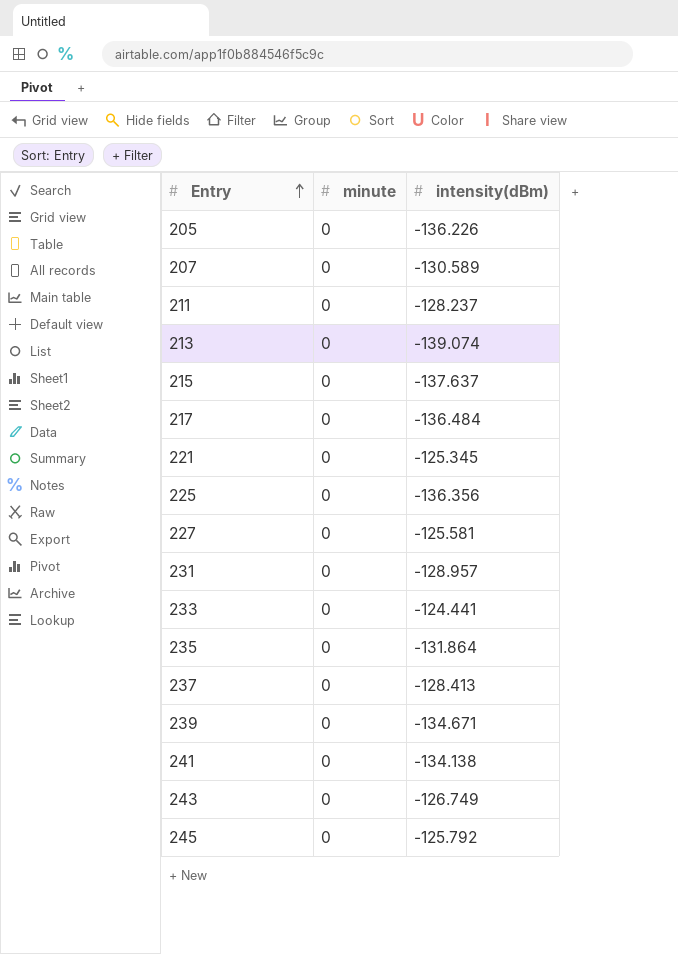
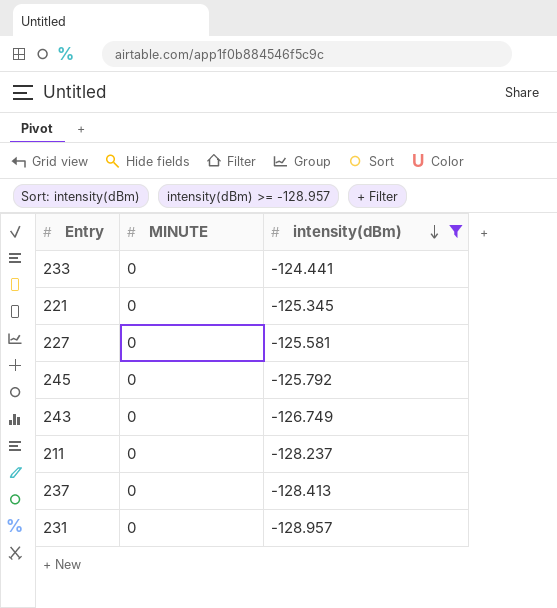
filter: none -> intensity(dBm) >= -128.957
row order: Entry ascending -> intensity(dBm) descending
column name: minute -> MINUTE

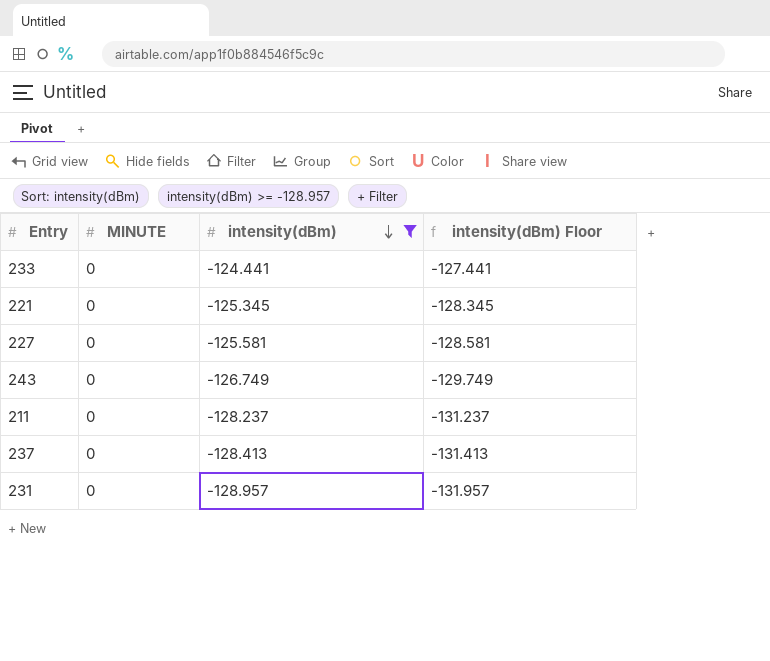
column intensity(dBm) Floor | formula: none -> [intensity(dBm)] - 3
row 245: 0 | -125.792 -> none

